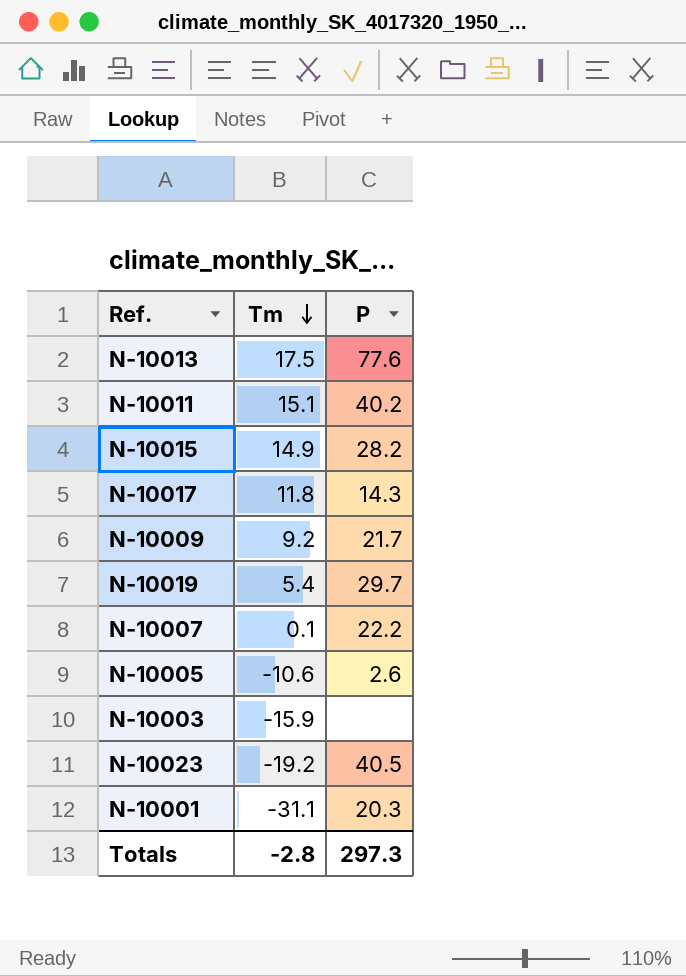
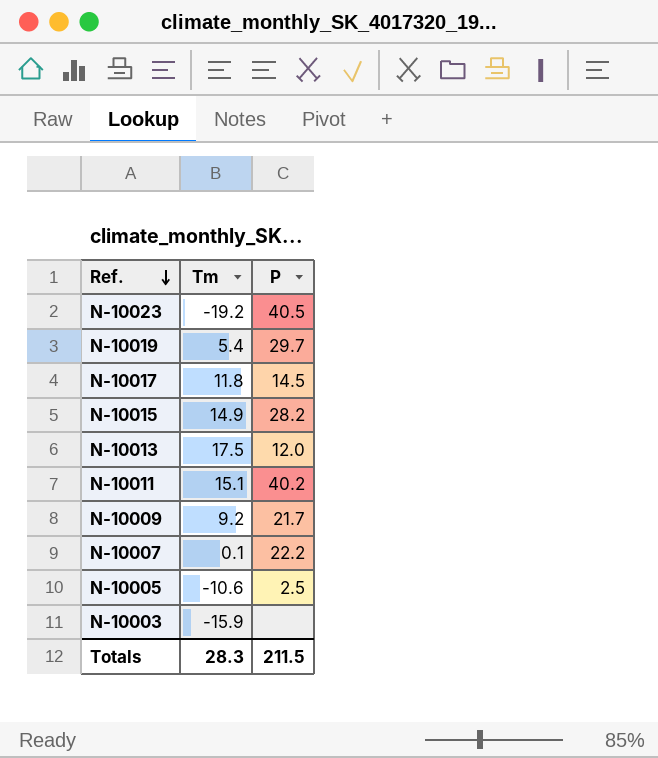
row order: Tm descending -> Ref. descending
row N-10001: -31.1 | 20.3 -> none
N-10017 | P: 14.3 -> 14.5
N-10013 | P: 77.6 -> 12.0
N-10005 | P: 2.6 -> 2.5
Totals | Tm: -2.8 -> 28.3
Totals | P: 297.3 -> 211.5

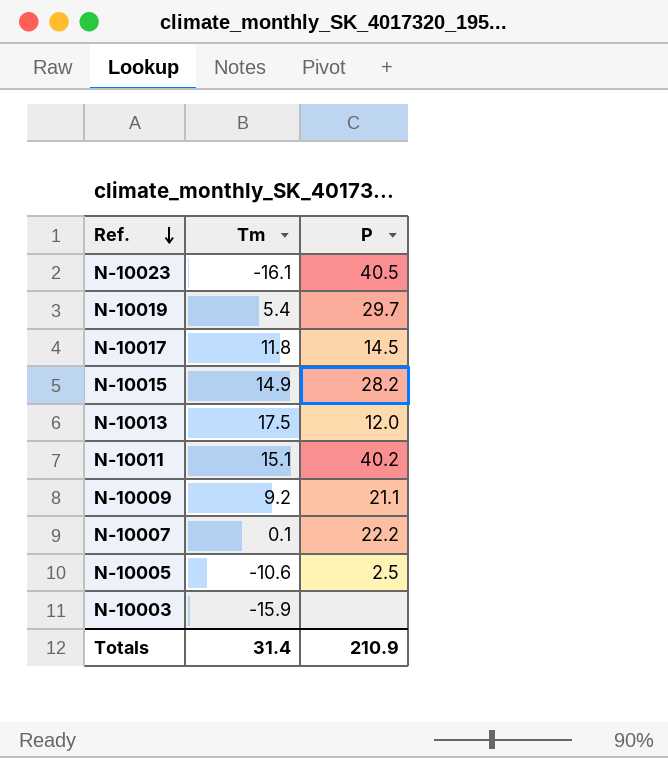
N-10023 | Tm: -19.2 -> -16.1
N-10009 | P: 21.7 -> 21.1
Totals | Tm: 28.3 -> 31.4
Totals | P: 211.5 -> 210.9

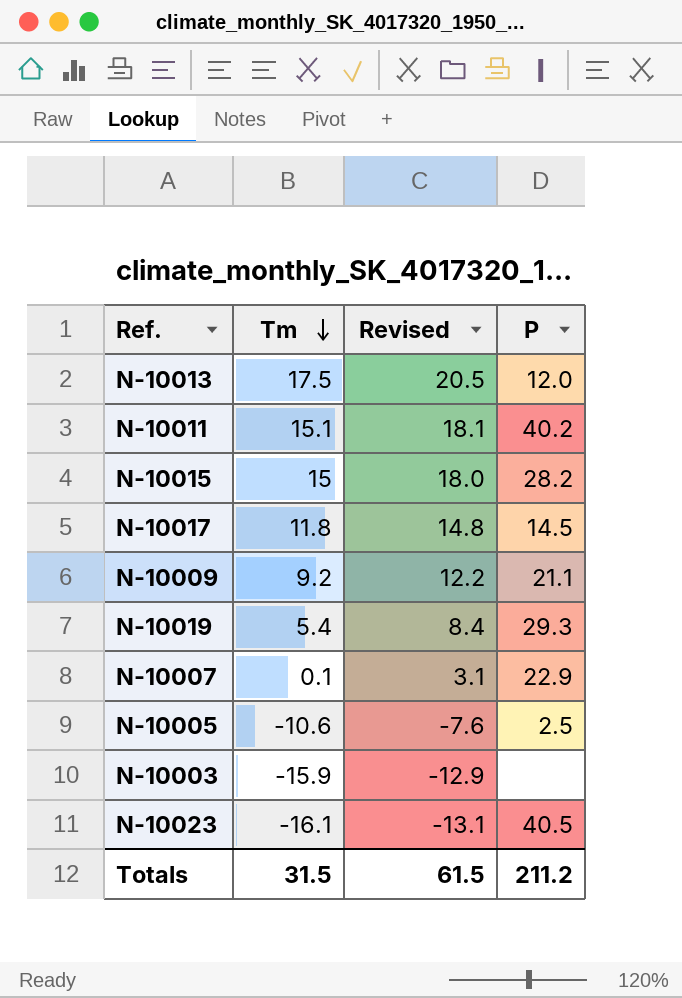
row order: Ref. descending -> Tm descending
column Revised | formula: none -> [Tm] + 3
N-10015 | Tm: 14.9 -> 15
N-10019 | P: 29.7 -> 29.3
N-10007 | P: 22.2 -> 22.9
Totals | Tm: 31.4 -> 31.5
Totals | P: 210.9 -> 211.2

